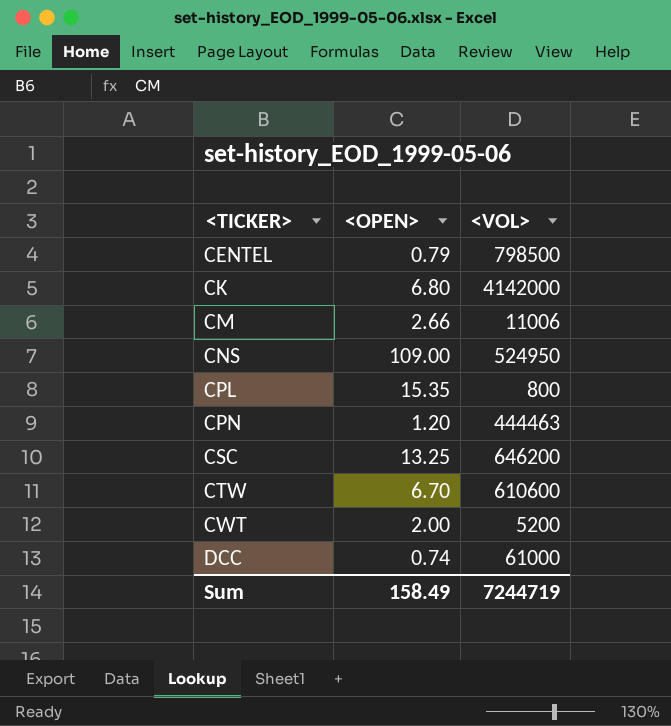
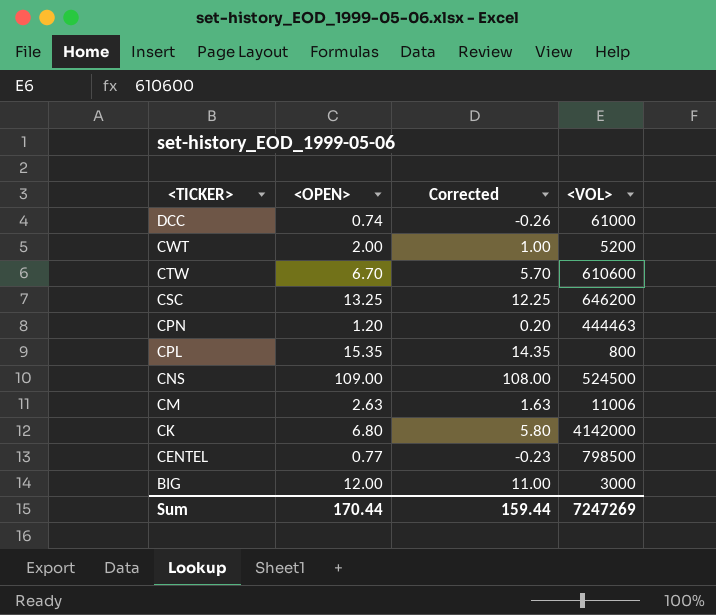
row order: <TICKER> ascending -> <TICKER> descending
column Corrected | formula: none -> [<OPEN>] - 1
CNS | <VOL>: 524950 -> 524500
CM | <OPEN>: 2.66 -> 2.63
CENTEL | <OPEN>: 0.79 -> 0.77
row BIG: none -> 12.00 | 11.00 | 3000
Sum | <OPEN>: 158.49 -> 170.44
Sum | <VOL>: 7244719 -> 7247269

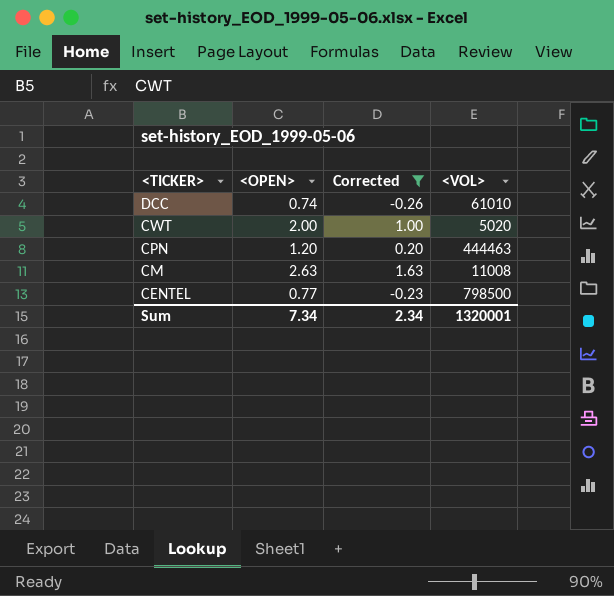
filter: none -> Corrected <= 1.63
DCC | <VOL>: 61000 -> 61010
CWT | <VOL>: 5200 -> 5020
CM | <VOL>: 11006 -> 11008
Sum | <OPEN>: 170.44 -> 7.34
Sum | Corrected: 159.44 -> 2.34
Sum | <VOL>: 7247269 -> 1320001

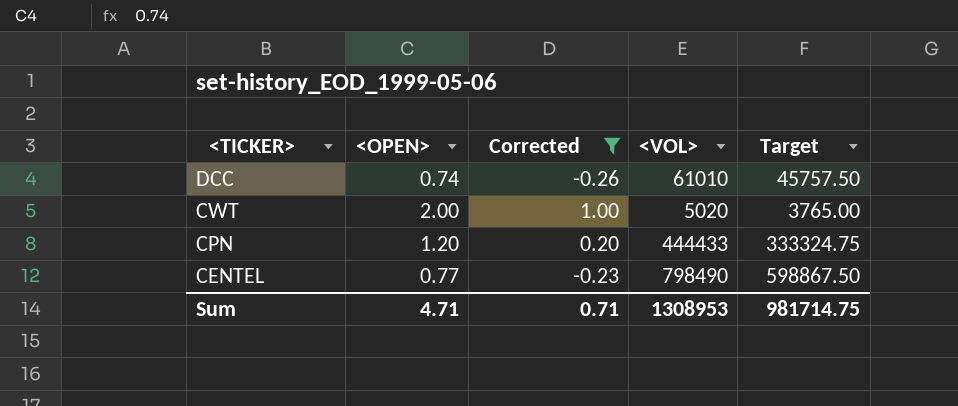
column Target | formula: none -> [<VOL>] * 0.75
row CM: 2.63 | 1.63 | 11008 -> none
CPN | <VOL>: 444463 -> 444433
CENTEL | <VOL>: 798500 -> 798490
Sum | <OPEN>: 7.34 -> 4.71
Sum | Corrected: 2.34 -> 0.71
Sum | <VOL>: 1320001 -> 1308953

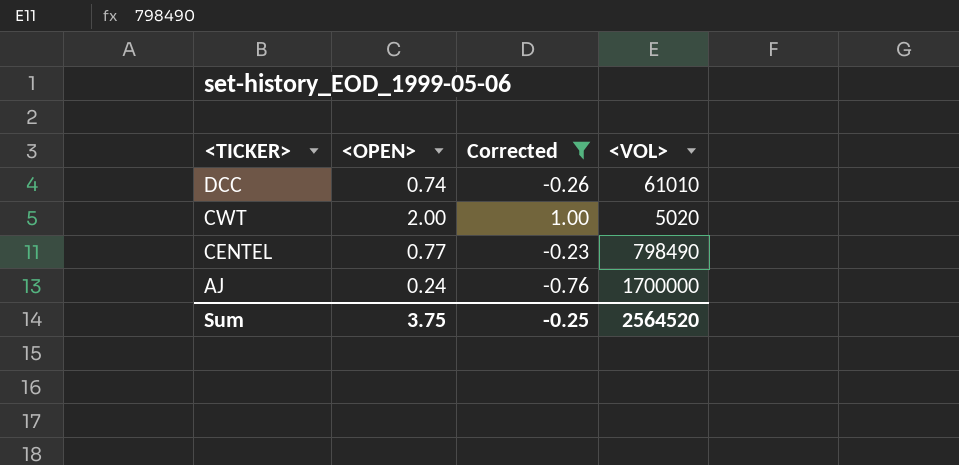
column Target | formula: [<VOL>] * 0.75 -> none
row CPN: 1.20 | 0.20 | 444433 | 333324.75 -> none
row AJ: none -> 0.24 | -0.76 | 1700000
Sum | <OPEN>: 4.71 -> 3.75
Sum | Corrected: 0.71 -> -0.25
Sum | <VOL>: 1308953 -> 2564520

